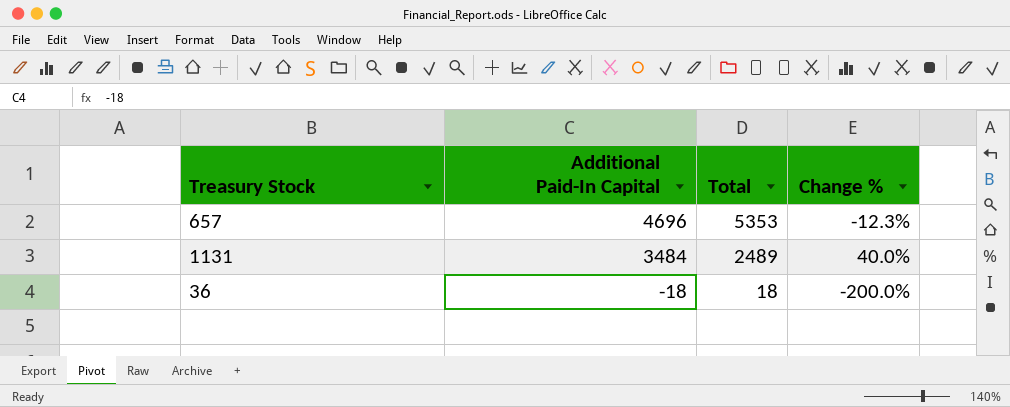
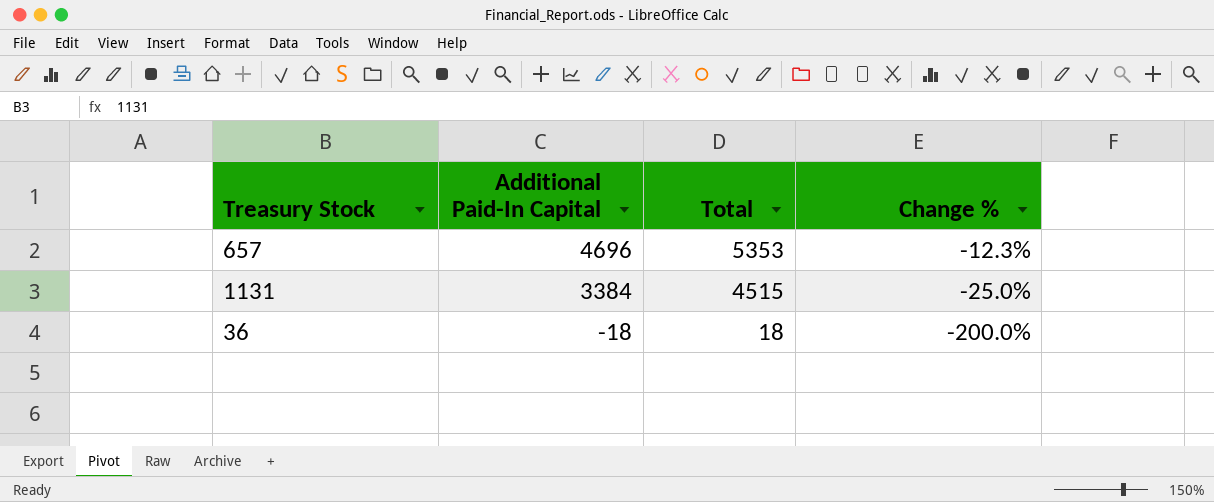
1131 | Additional Paid-In Capital: 3484 -> 3384
1131 | Total: 2489 -> 4515
1131 | Change %: 40.0% -> -25.0%

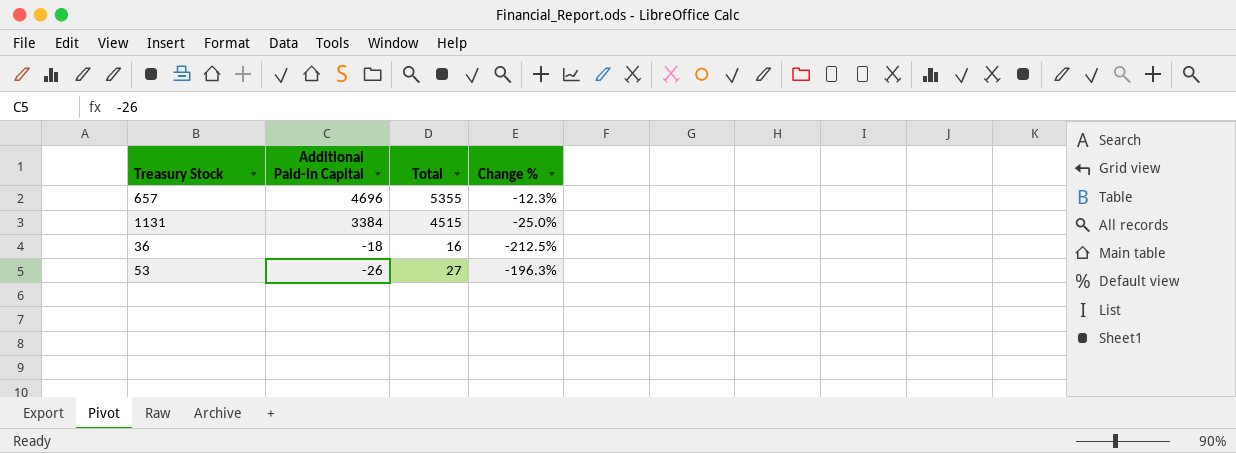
657 | Total: 5353 -> 5355
36 | Total: 18 -> 16
36 | Change %: -200.0% -> -212.5%
row 53: none -> -26 | 27 | -196.3%

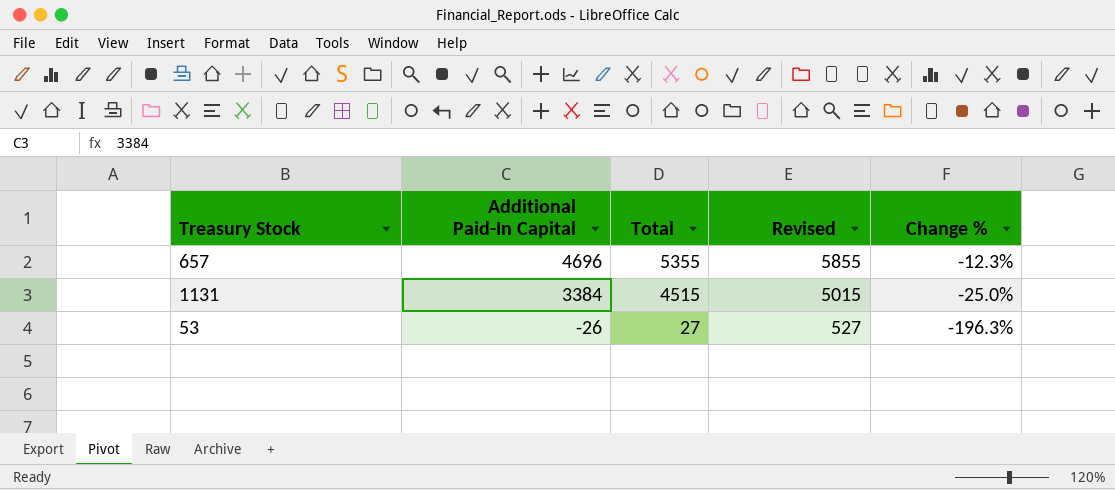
column Revised | formula: none -> [Total] + 500
row 36: -18 | 16 | -212.5% -> none

